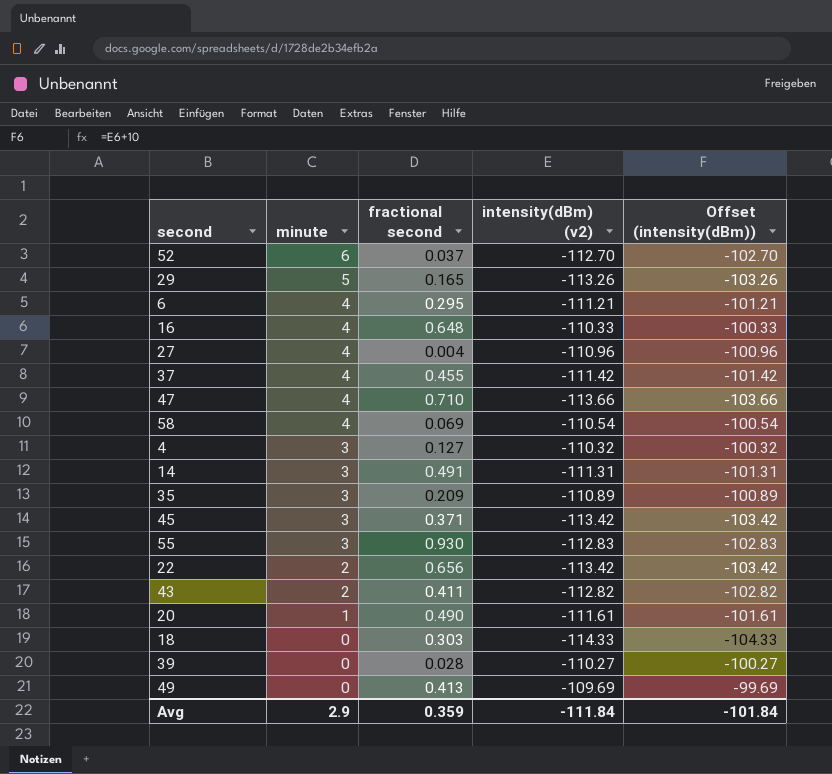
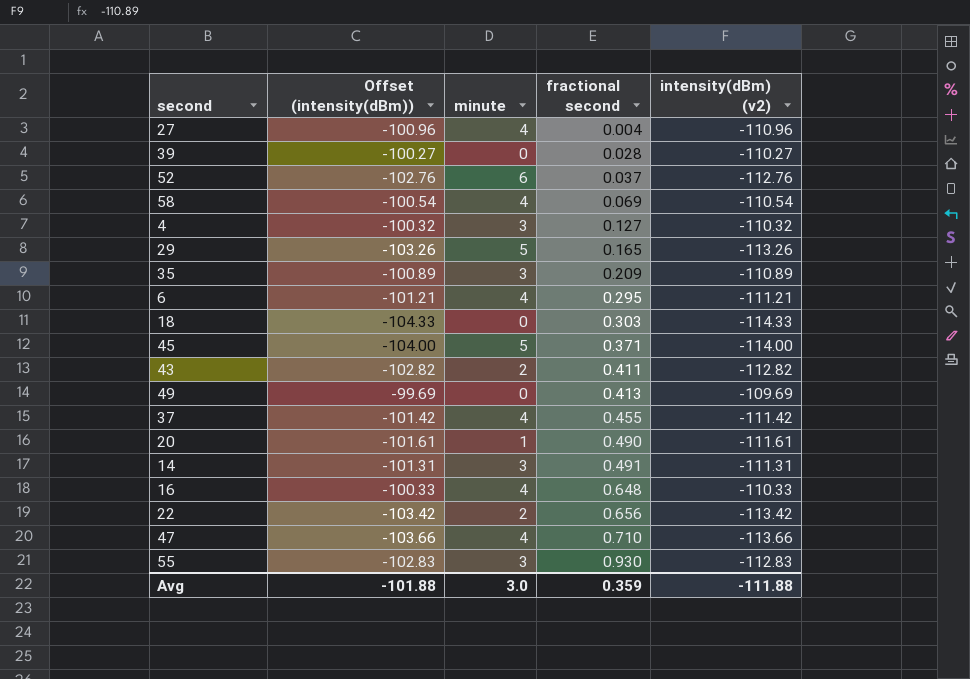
row order: minute descending -> fractional second ascending
column Offset (intensity(dBm)) | position: 5 -> 2
52 | Offset (intensity(dBm)): -102.70 -> -102.76
52 | intensity(dBm) (v2): -112.70 -> -112.76
45 | Offset (intensity(dBm)): -103.42 -> -104.00
45 | minute: 3 -> 5
45 | intensity(dBm) (v2): -113.42 -> -114.00
Avg | Offset (intensity(dBm)): -101.84 -> -101.88
Avg | minute: 2.9 -> 3.0
Avg | intensity(dBm) (v2): -111.84 -> -111.88

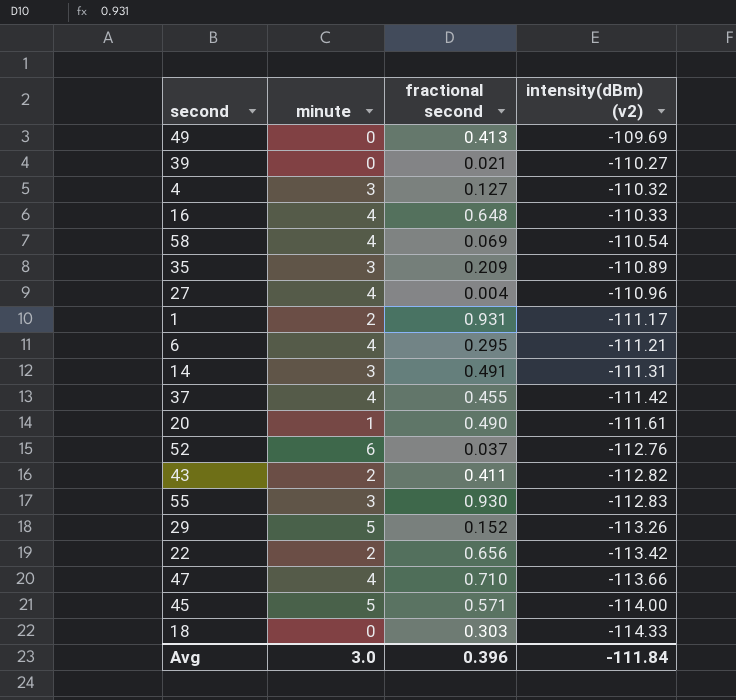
row order: fractional second ascending -> intensity(dBm) (v2) descending
column Offset (intensity(dBm)) | formula: [intensity(dBm) (v2)] + 10 -> none
39 | fractional second: 0.028 -> 0.021
row 1: none -> 2 | 0.931 | -111.17
29 | fractional second: 0.165 -> 0.152
45 | fractional second: 0.371 -> 0.571
Avg | fractional second: 0.359 -> 0.396
Avg | intensity(dBm) (v2): -111.88 -> -111.84

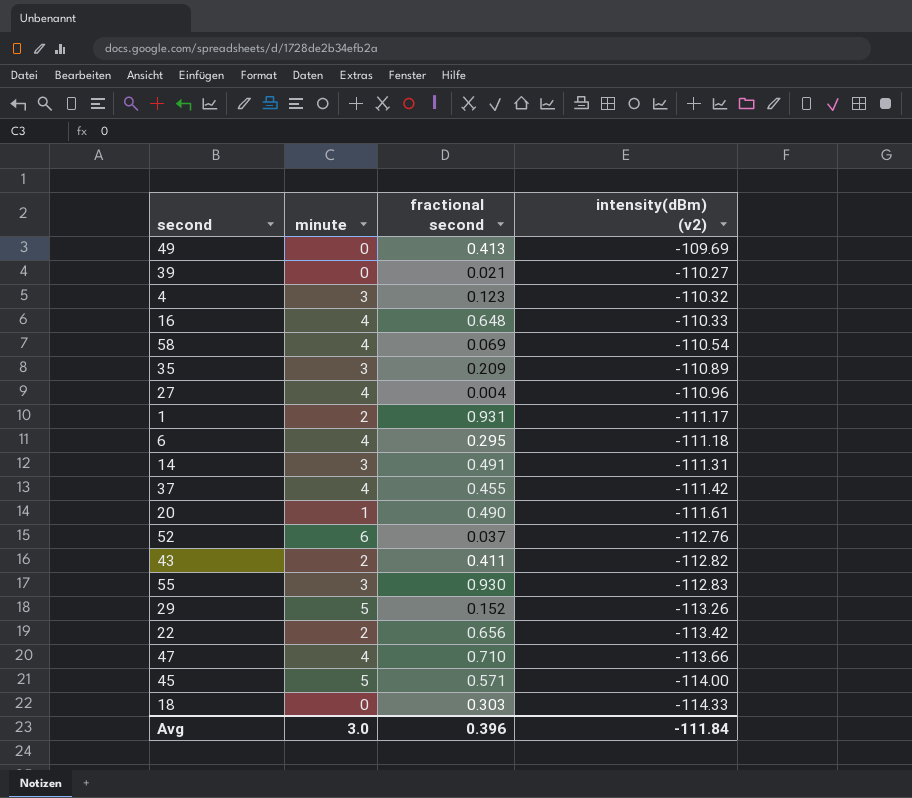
4 | fractional second: 0.127 -> 0.123
6 | intensity(dBm) (v2): -111.21 -> -111.18

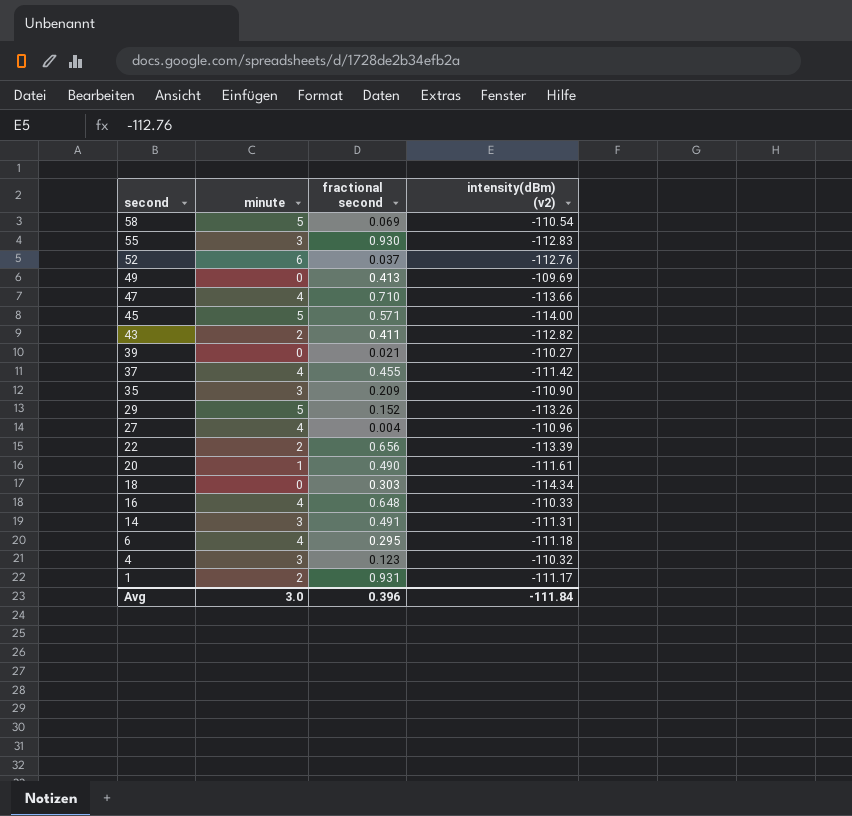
row order: intensity(dBm) (v2) descending -> second descending
58 | minute: 4 -> 5
35 | intensity(dBm) (v2): -110.89 -> -110.90
22 | intensity(dBm) (v2): -113.42 -> -113.39
18 | intensity(dBm) (v2): -114.33 -> -114.34

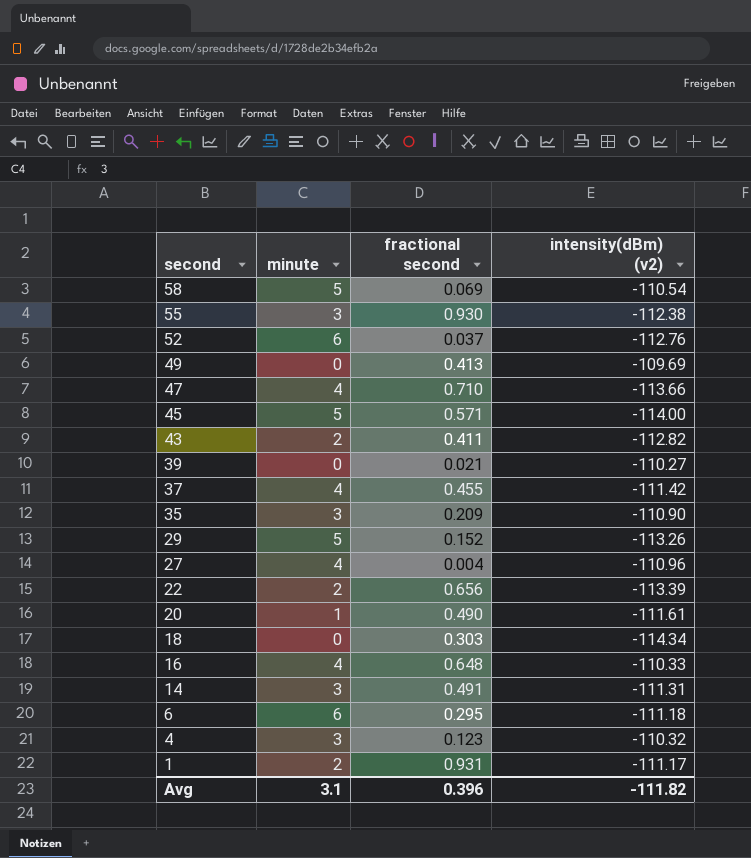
55 | intensity(dBm) (v2): -112.83 -> -112.38
6 | minute: 4 -> 6
Avg | minute: 3.0 -> 3.1
Avg | intensity(dBm) (v2): -111.84 -> -111.82

